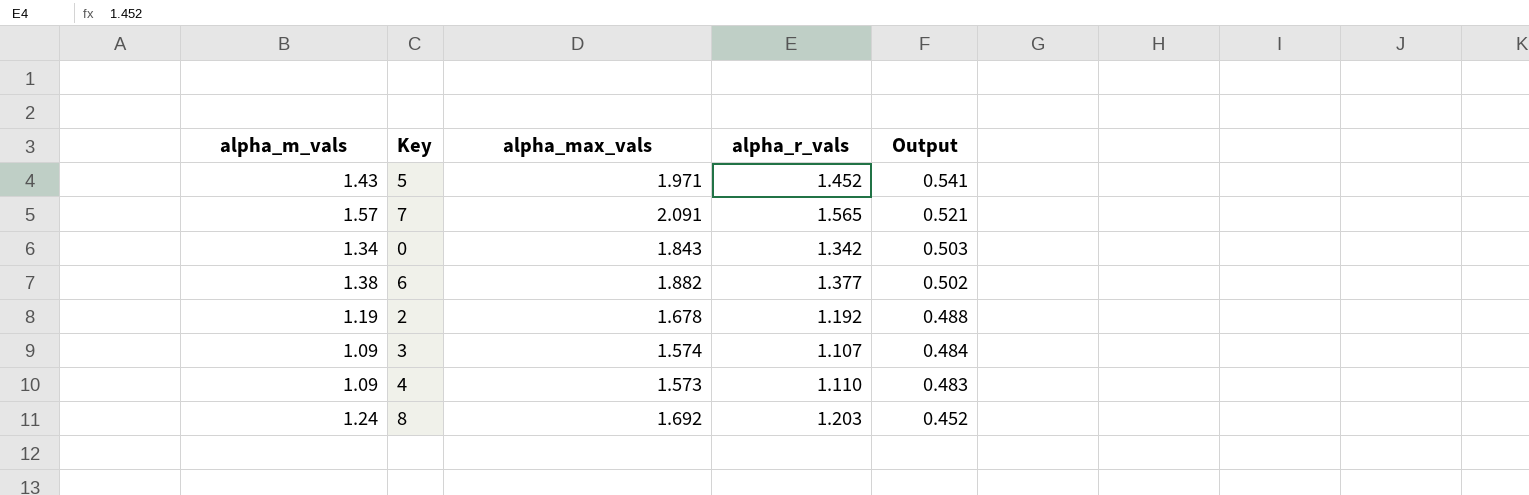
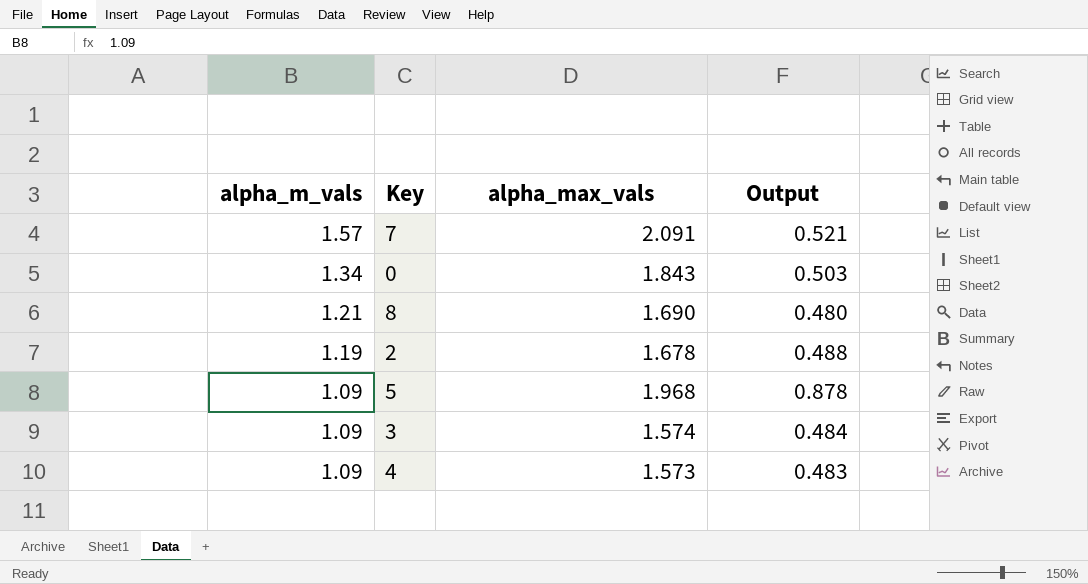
row order: Output descending -> alpha_m_vals descending
column alpha_r_vals | position: 4 -> none
row 6: 1.38 | 1.882 | 1.377 | 0.502 -> none
8 | alpha_m_vals: 1.24 -> 1.21
8 | alpha_max_vals: 1.692 -> 1.690
8 | Output: 0.452 -> 0.480
5 | alpha_m_vals: 1.43 -> 1.09
5 | alpha_max_vals: 1.971 -> 1.968
5 | Output: 0.541 -> 0.878

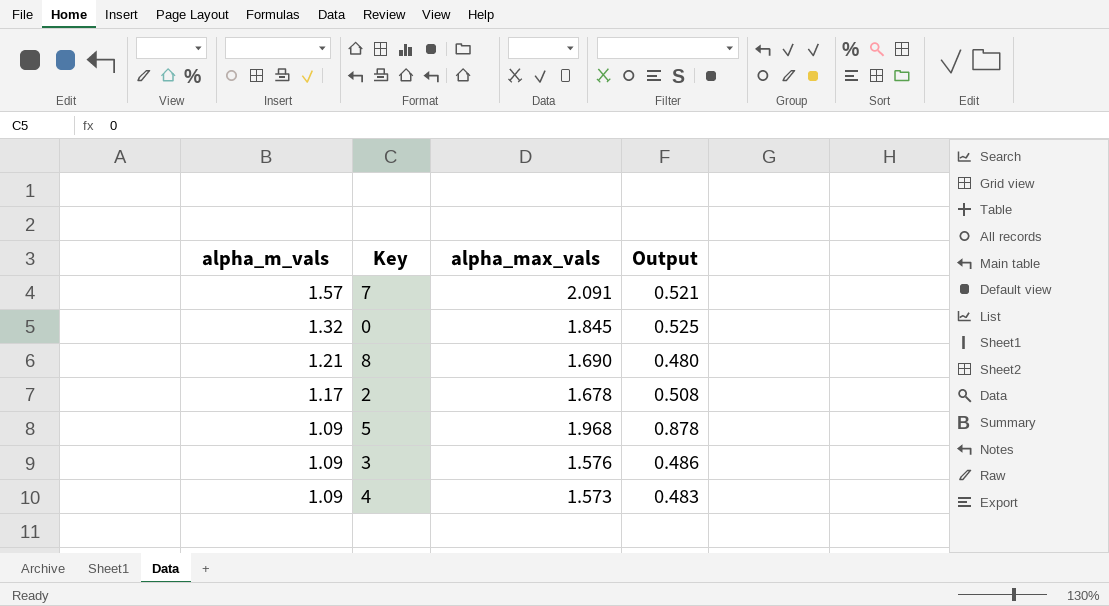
0 | alpha_m_vals: 1.34 -> 1.32
0 | alpha_max_vals: 1.843 -> 1.845
0 | Output: 0.503 -> 0.525
2 | alpha_m_vals: 1.19 -> 1.17
2 | Output: 0.488 -> 0.508
3 | alpha_max_vals: 1.574 -> 1.576
3 | Output: 0.484 -> 0.486

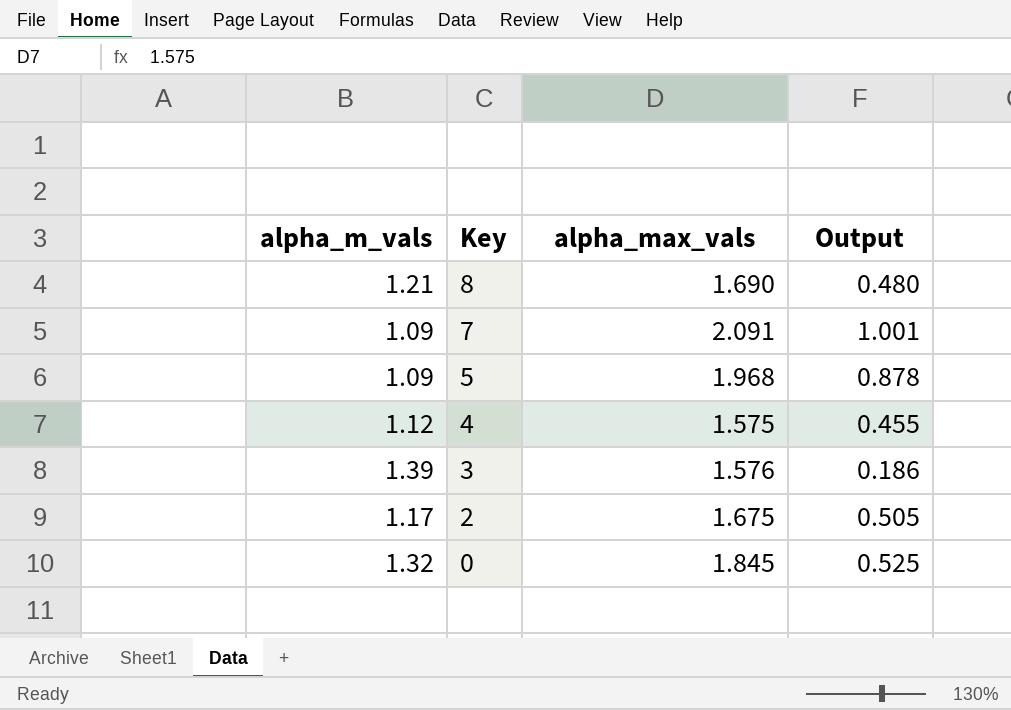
row order: alpha_m_vals descending -> Key descending
7 | alpha_m_vals: 1.57 -> 1.09
7 | Output: 0.521 -> 1.001
4 | alpha_m_vals: 1.09 -> 1.12
4 | alpha_max_vals: 1.573 -> 1.575
4 | Output: 0.483 -> 0.455
3 | alpha_m_vals: 1.09 -> 1.39
3 | Output: 0.486 -> 0.186
2 | alpha_max_vals: 1.678 -> 1.675
2 | Output: 0.508 -> 0.505

